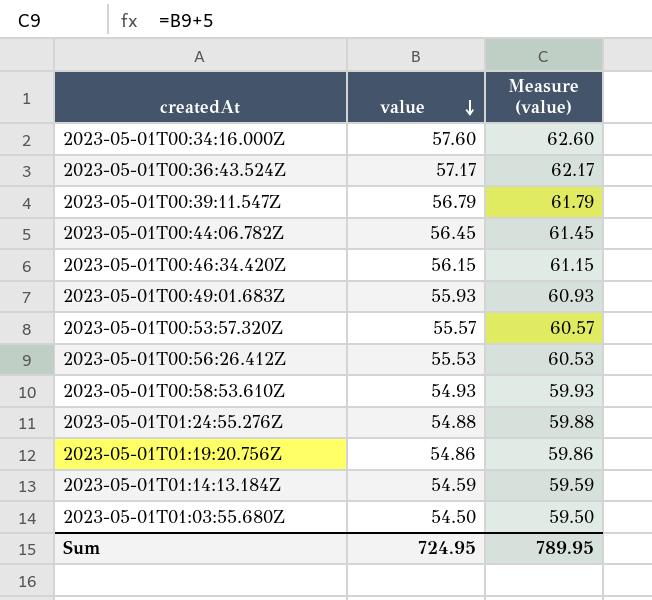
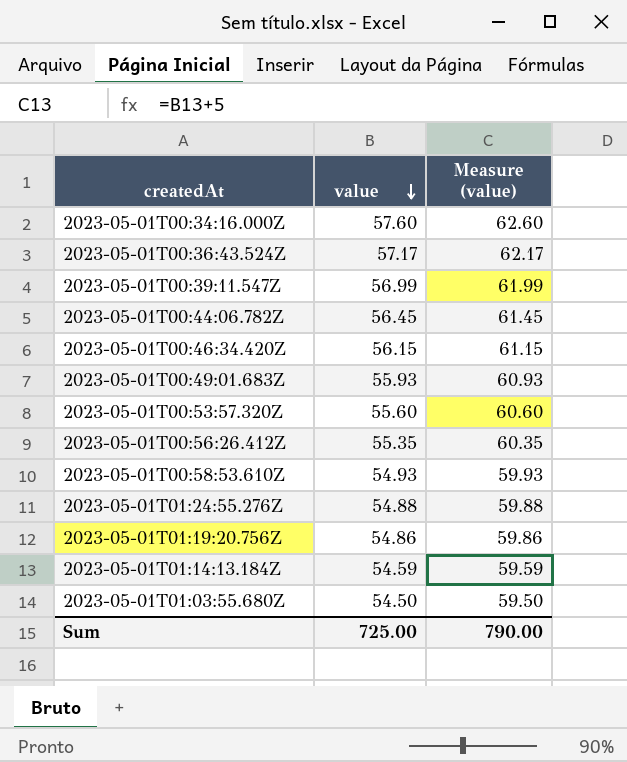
2023-05-01T00:39:11.547Z | value: 56.79 -> 56.99
2023-05-01T00:39:11.547Z | Measure (value): 61.79 -> 61.99
2023-05-01T00:53:57.320Z | value: 55.57 -> 55.60
2023-05-01T00:53:57.320Z | Measure (value): 60.57 -> 60.60
2023-05-01T00:56:26.412Z | value: 55.53 -> 55.35
2023-05-01T00:56:26.412Z | Measure (value): 60.53 -> 60.35
Sum | value: 724.95 -> 725.00
Sum | Measure (value): 789.95 -> 790.00

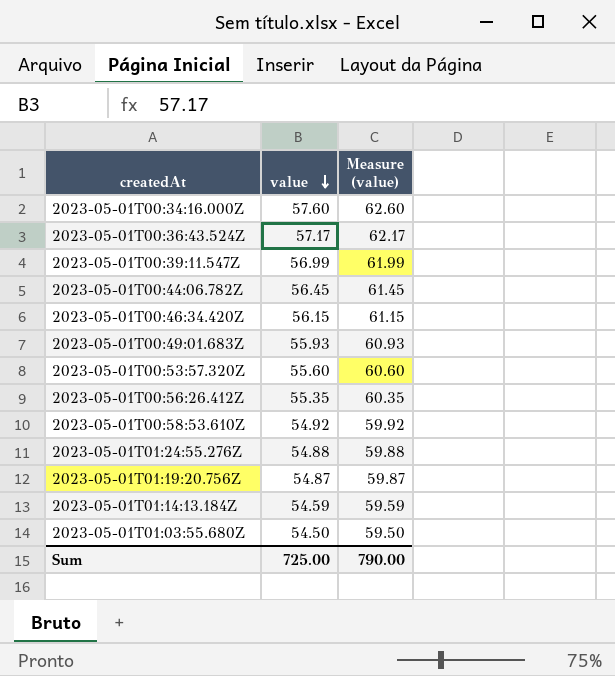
2023-05-01T00:58:53.610Z | value: 54.93 -> 54.92
2023-05-01T00:58:53.610Z | Measure (value): 59.93 -> 59.92
2023-05-01T01:19:20.756Z | value: 54.86 -> 54.87
2023-05-01T01:19:20.756Z | Measure (value): 59.86 -> 59.87

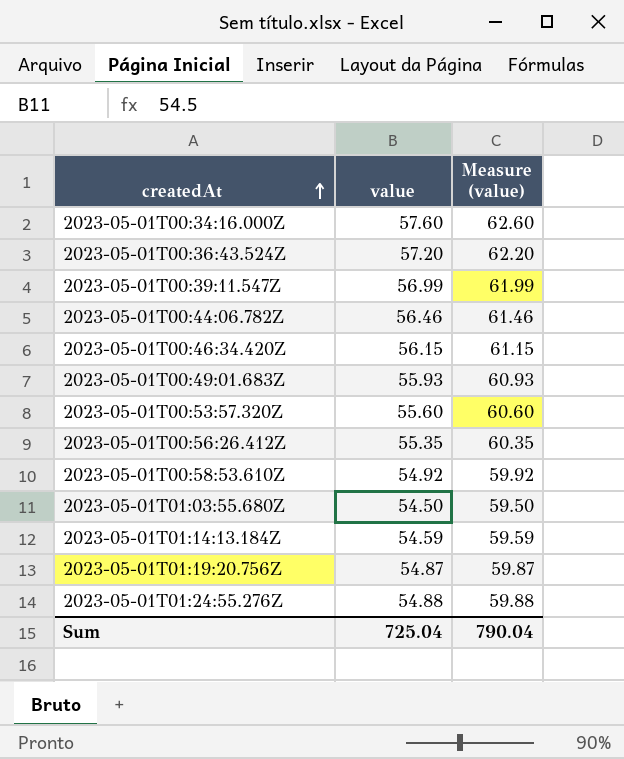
row order: value descending -> createdAt ascending
2023-05-01T00:36:43.524Z | value: 57.17 -> 57.20
2023-05-01T00:36:43.524Z | Measure (value): 62.17 -> 62.20
2023-05-01T00:44:06.782Z | value: 56.45 -> 56.46
2023-05-01T00:44:06.782Z | Measure (value): 61.45 -> 61.46
Sum | value: 725.00 -> 725.04
Sum | Measure (value): 790.00 -> 790.04

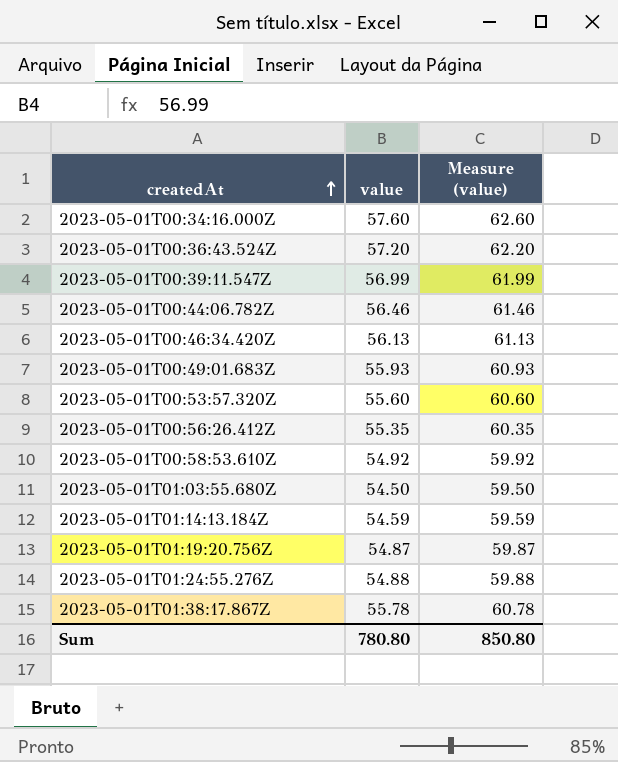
2023-05-01T00:46:34.420Z | value: 56.15 -> 56.13
2023-05-01T00:46:34.420Z | Measure (value): 61.15 -> 61.13
row 2023-05-01T01:38:17.867Z: none -> 55.78 | 60.78
Sum | value: 725.04 -> 780.80
Sum | Measure (value): 790.04 -> 850.80

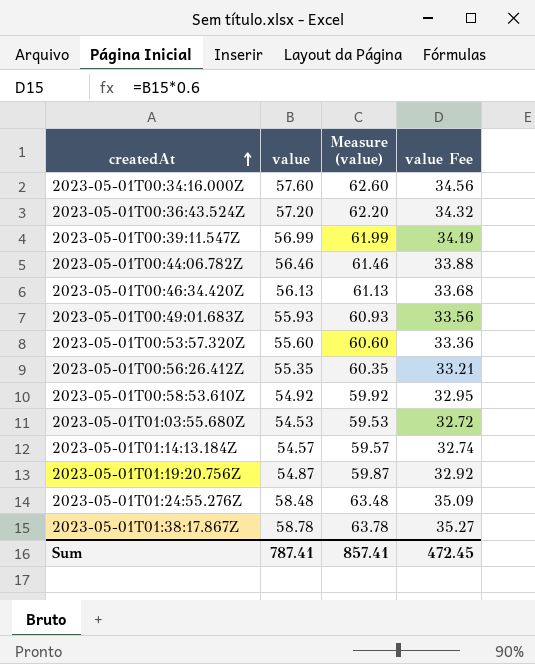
column value Fee | formula: none -> [value] * 0.6
2023-05-01T01:03:55.680Z | value: 54.50 -> 54.53
2023-05-01T01:03:55.680Z | Measure (value): 59.50 -> 59.53
2023-05-01T01:14:13.184Z | value: 54.59 -> 54.57
2023-05-01T01:14:13.184Z | Measure (value): 59.59 -> 59.57
2023-05-01T01:24:55.276Z | value: 54.88 -> 58.48
2023-05-01T01:24:55.276Z | Measure (value): 59.88 -> 63.48
2023-05-01T01:38:17.867Z | value: 55.78 -> 58.78
2023-05-01T01:38:17.867Z | Measure (value): 60.78 -> 63.78
Sum | value: 780.80 -> 787.41
Sum | Measure (value): 850.80 -> 857.41

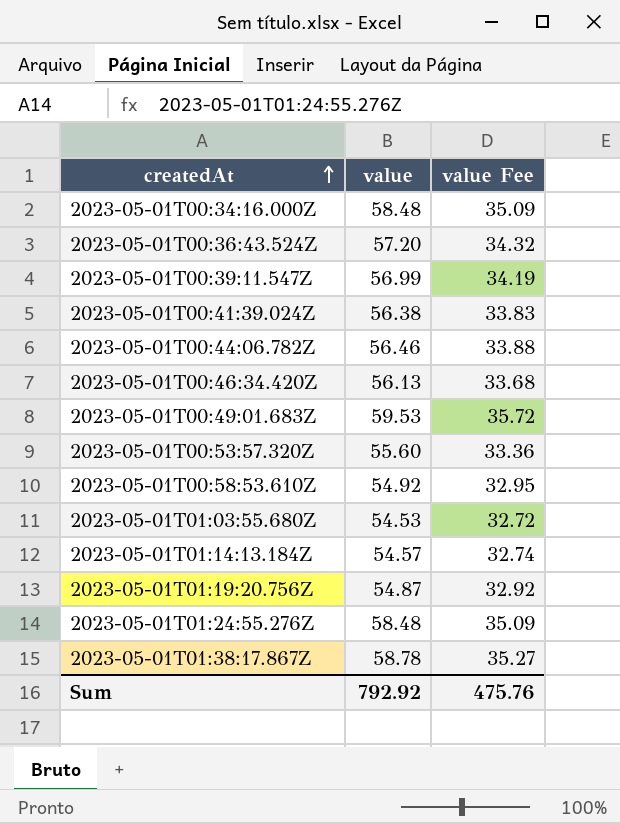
column Measure (value) | formula: [value] + 5 -> none
row 2023-05-01T00:56:26.412Z: 55.35 | 60.35 | 33.21 -> none
2023-05-01T00:34:16.000Z | value: 57.60 -> 58.48
2023-05-01T00:34:16.000Z | value Fee: 34.56 -> 35.09
row 2023-05-01T00:41:39.024Z: none -> 56.38 | 33.83
2023-05-01T00:49:01.683Z | value: 55.93 -> 59.53
2023-05-01T00:49:01.683Z | value Fee: 33.56 -> 35.72
Sum | value: 787.41 -> 792.92
Sum | value Fee: 472.45 -> 475.76

